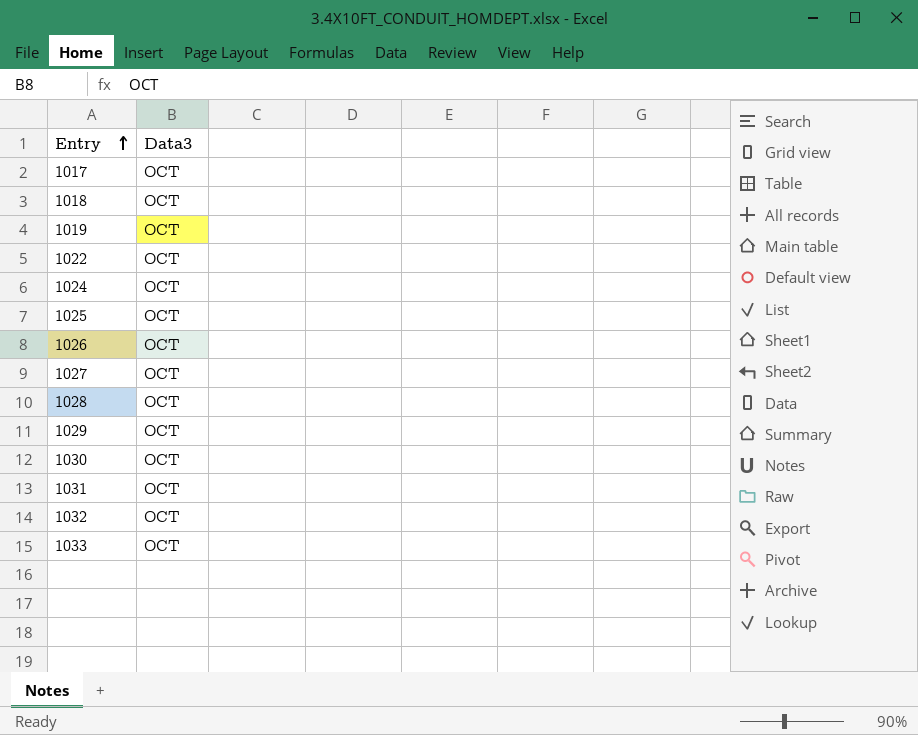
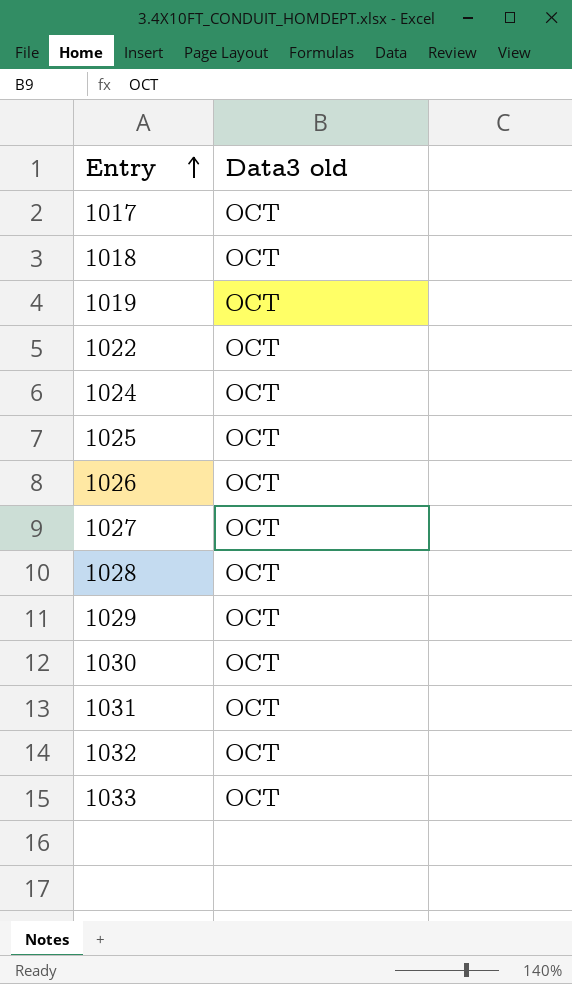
column name: Data3 -> Data3 old

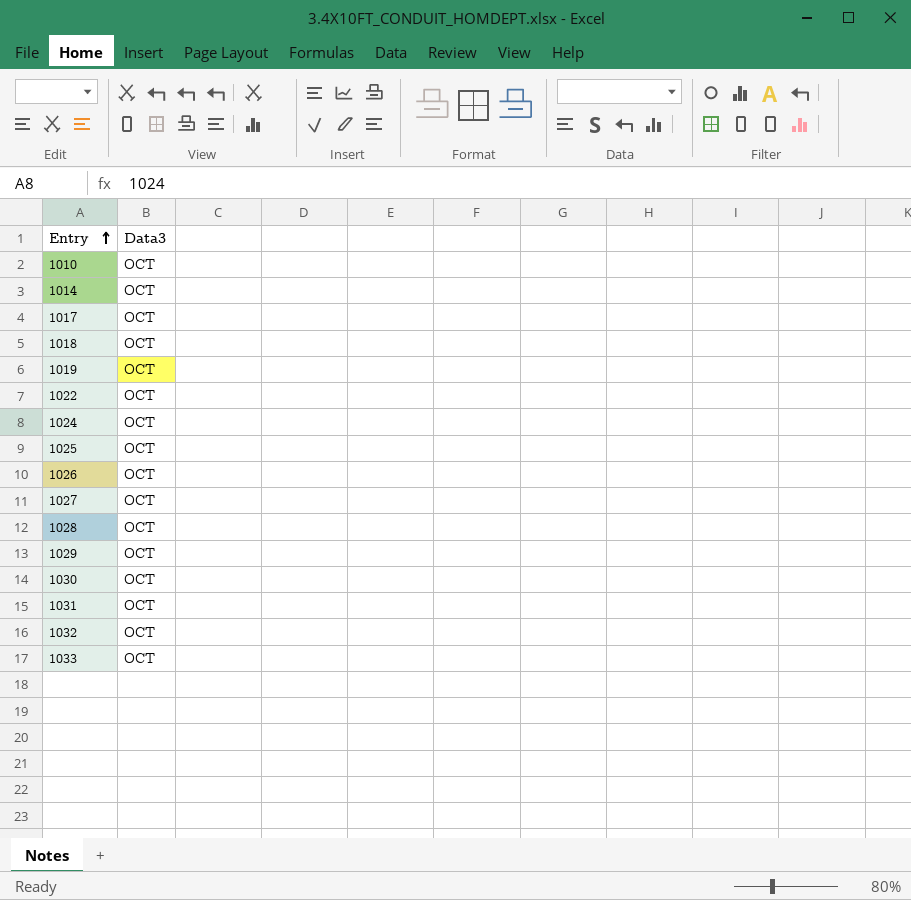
column name: Data3 old -> Data3
row 1010: none -> OCT
row 1014: none -> OCT

